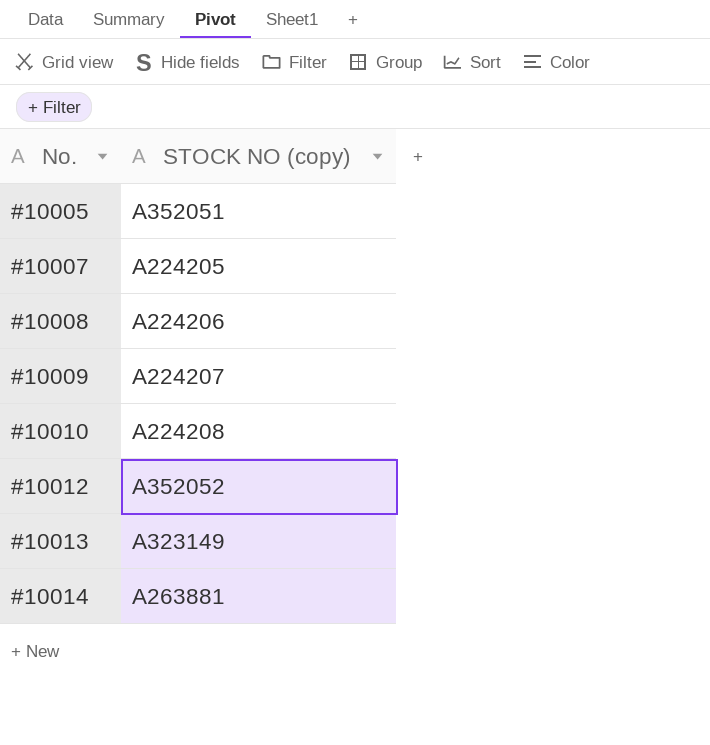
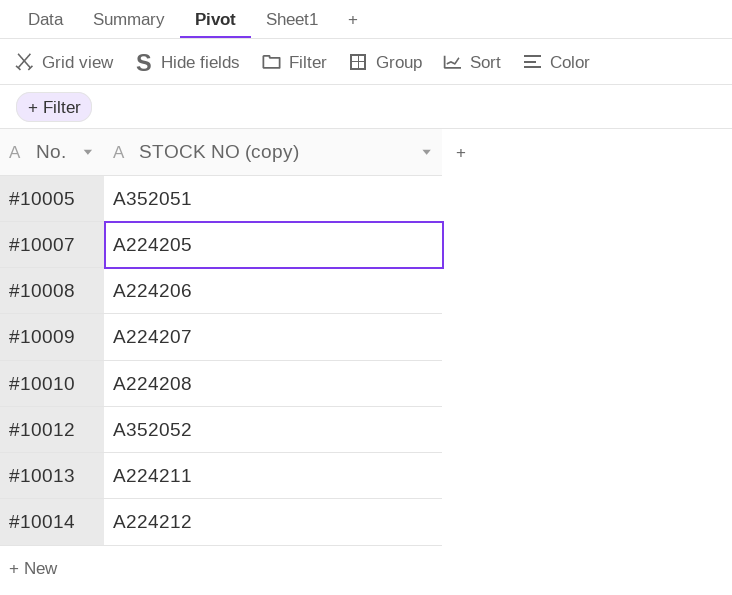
#10013 | STOCK NO (copy): A323149 -> A224211
#10014 | STOCK NO (copy): A263881 -> A224212

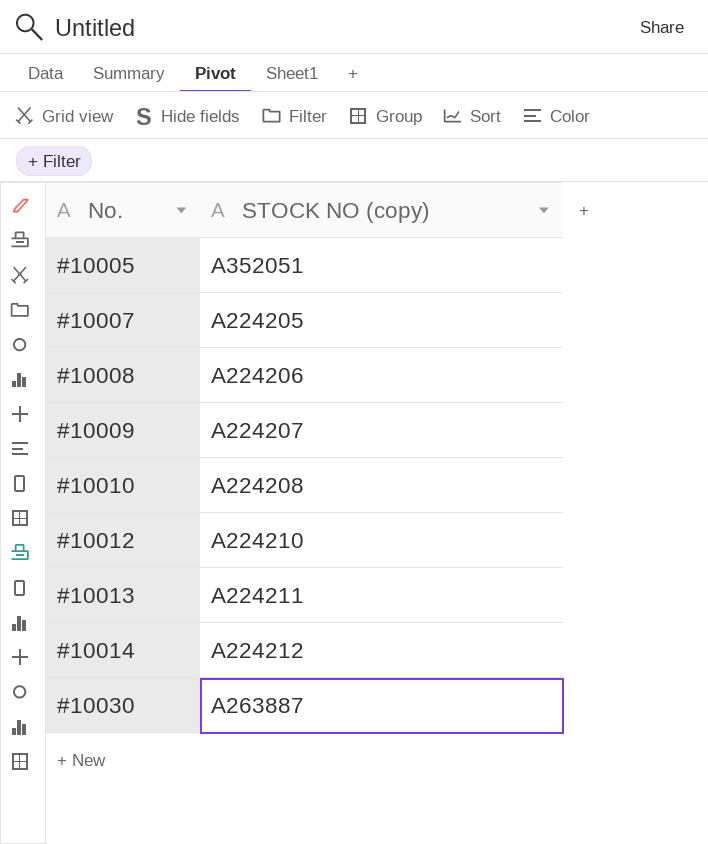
#10012 | STOCK NO (copy): A352052 -> A224210
row #10030: none -> A263887

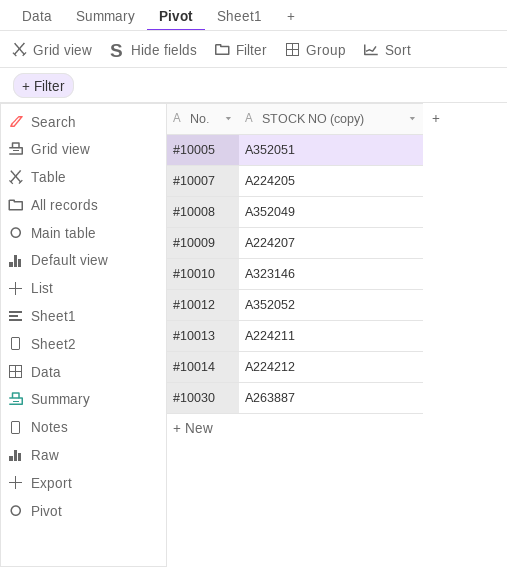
#10008 | STOCK NO (copy): A224206 -> A352049
#10010 | STOCK NO (copy): A224208 -> A323146
#10012 | STOCK NO (copy): A224210 -> A352052

